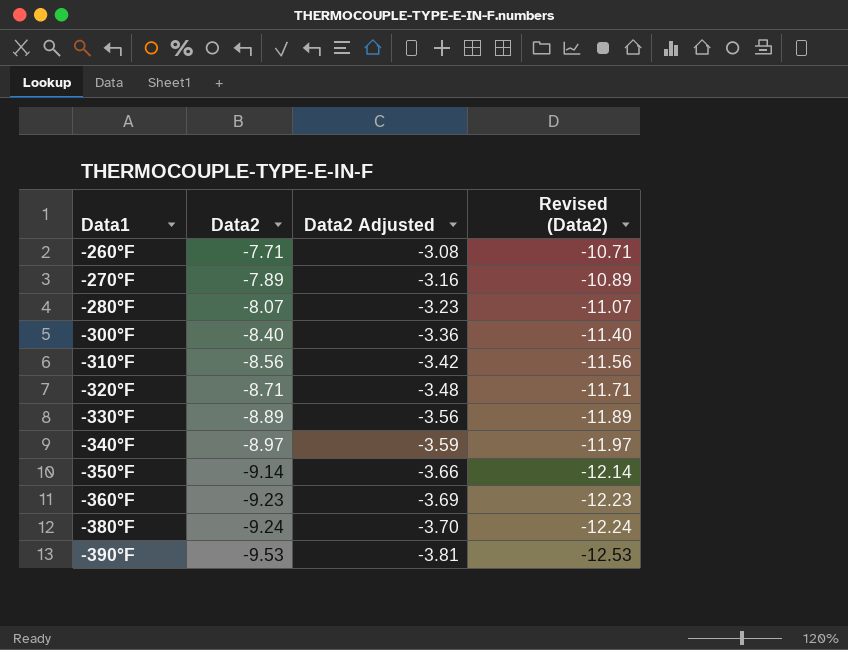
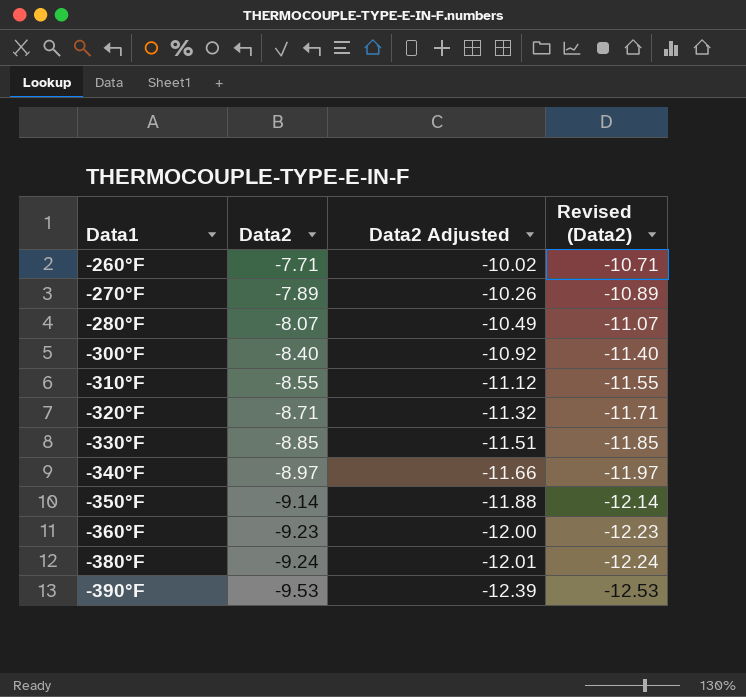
column Data2 Adjusted | formula: [Data2] * 0.4 -> [Data2] * 1.3
-310°F | Data2: -8.56 -> -8.55
-310°F | Revised (Data2): -11.56 -> -11.55
-330°F | Data2: -8.89 -> -8.85
-330°F | Revised (Data2): -11.89 -> -11.85

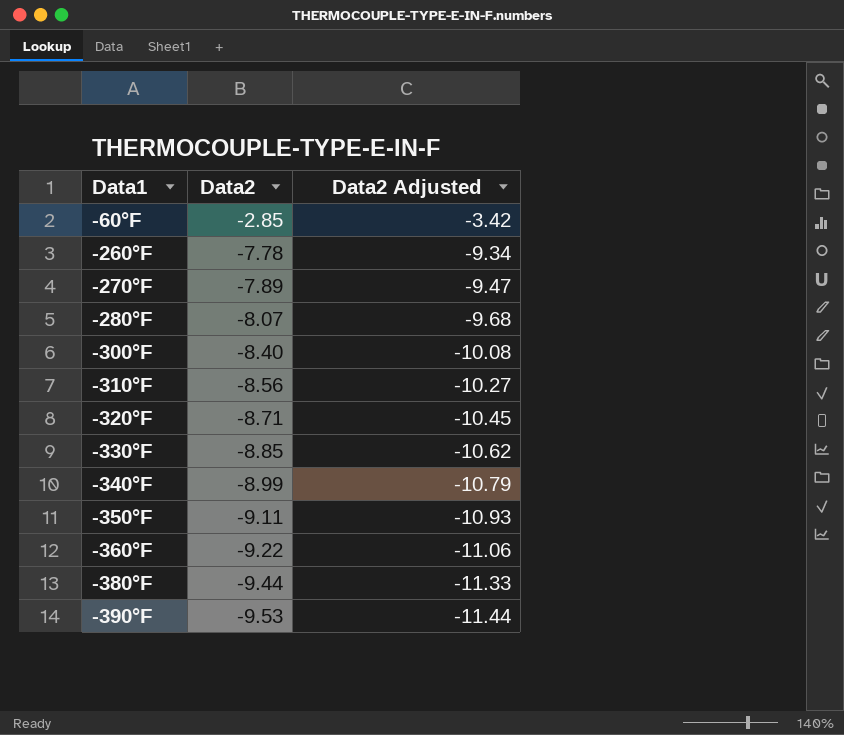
column Revised (Data2) | formula: [Data2] - 3 -> none
column Data2 Adjusted | formula: [Data2] * 1.3 -> [Data2] * 1.2
row -60°F: none -> -2.85 | -3.42
-260°F | Data2: -7.71 -> -7.78
-310°F | Data2: -8.55 -> -8.56
-340°F | Data2: -8.97 -> -8.99
-350°F | Data2: -9.14 -> -9.11
-360°F | Data2: -9.23 -> -9.22
-380°F | Data2: -9.24 -> -9.44

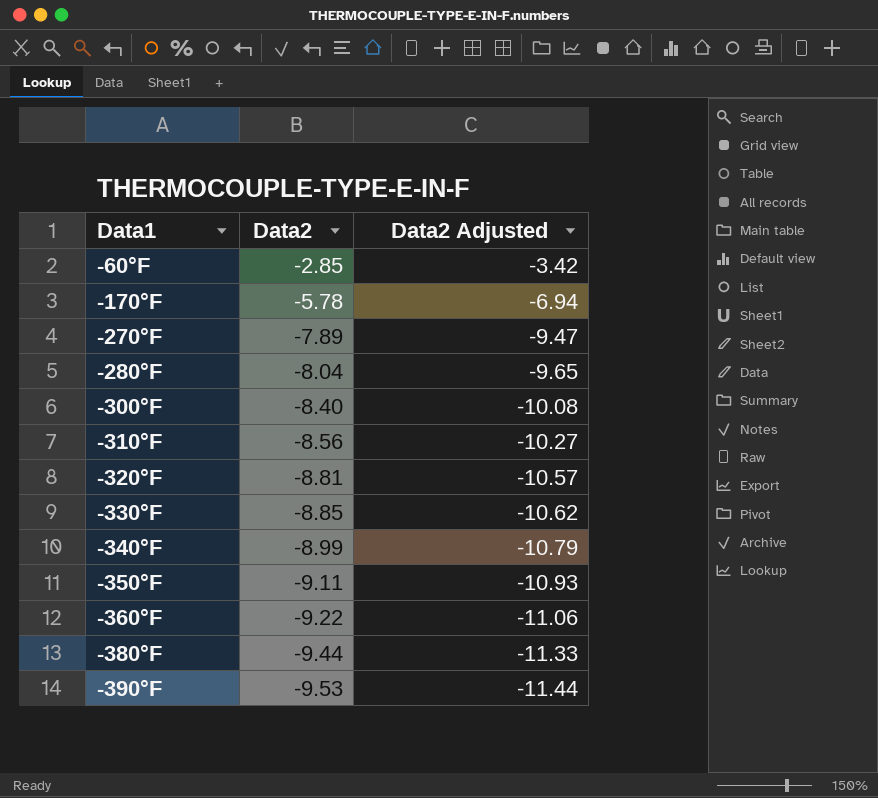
row -260°F: -7.78 | -9.34 -> none
row -170°F: none -> -5.78 | -6.94
-280°F | Data2: -8.07 -> -8.04
-280°F | Data2 Adjusted: -9.68 -> -9.65
-320°F | Data2: -8.71 -> -8.81
-320°F | Data2 Adjusted: -10.45 -> -10.57

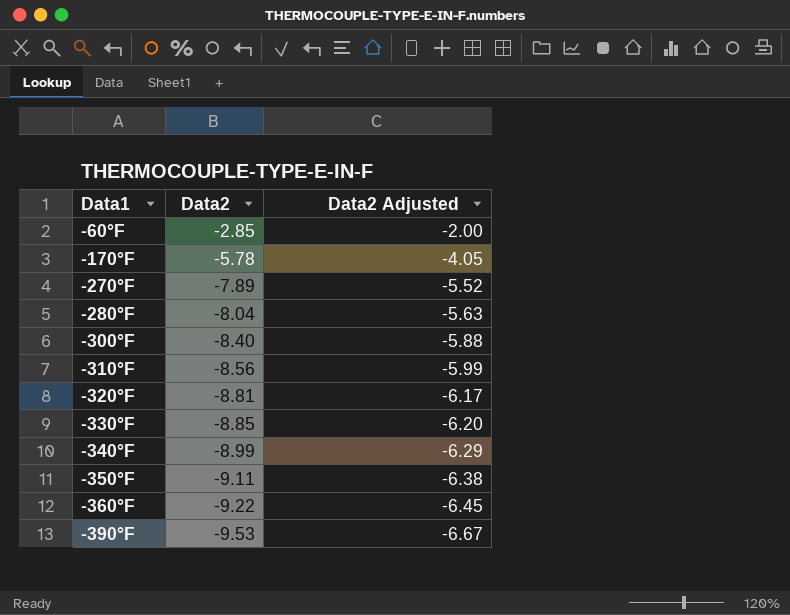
column Data2 Adjusted | formula: [Data2] * 1.2 -> [Data2] * 0.7
row -380°F: -9.44 | -11.33 -> none

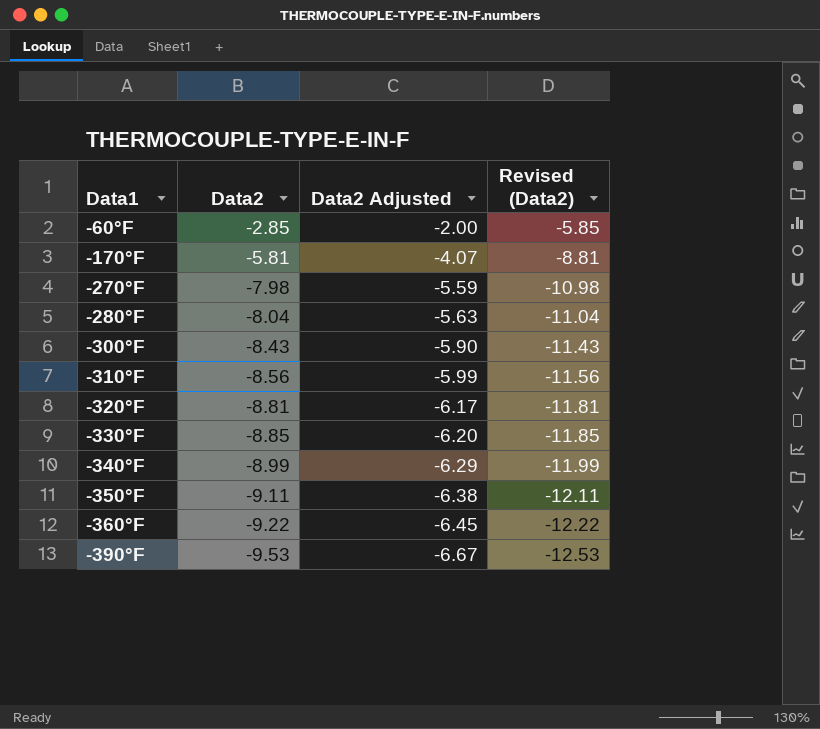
column Revised (Data2) | formula: none -> [Data2] - 3
-170°F | Data2: -5.78 -> -5.81
-170°F | Data2 Adjusted: -4.05 -> -4.07
-270°F | Data2: -7.89 -> -7.98
-270°F | Data2 Adjusted: -5.52 -> -5.59
-300°F | Data2: -8.40 -> -8.43
-300°F | Data2 Adjusted: -5.88 -> -5.90

